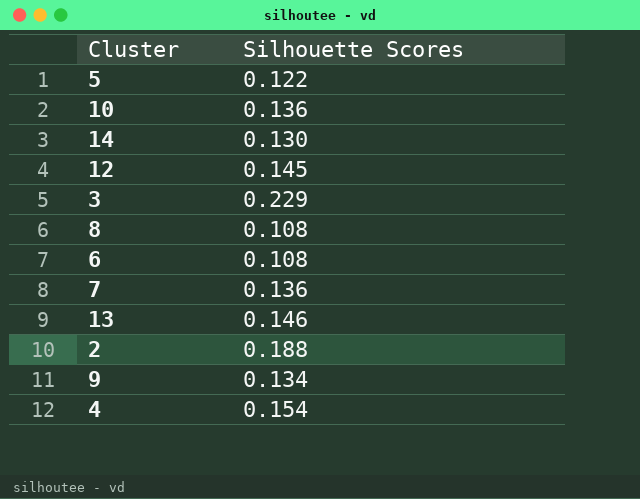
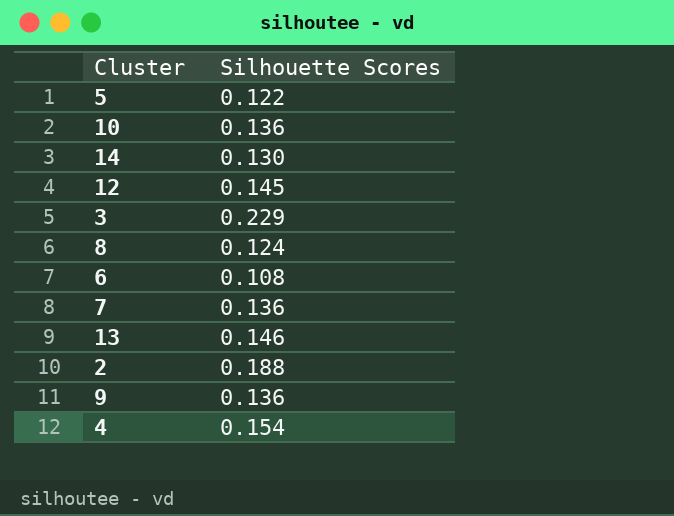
8 | Silhouette Scores: 0.108 -> 0.124
9 | Silhouette Scores: 0.134 -> 0.136

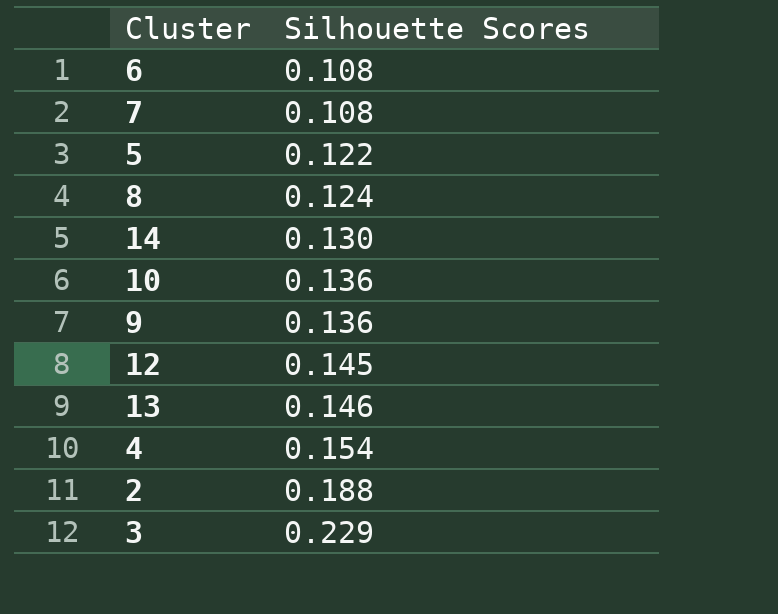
row order: none -> Silhouette Scores ascending
7 | Silhouette Scores: 0.136 -> 0.108

